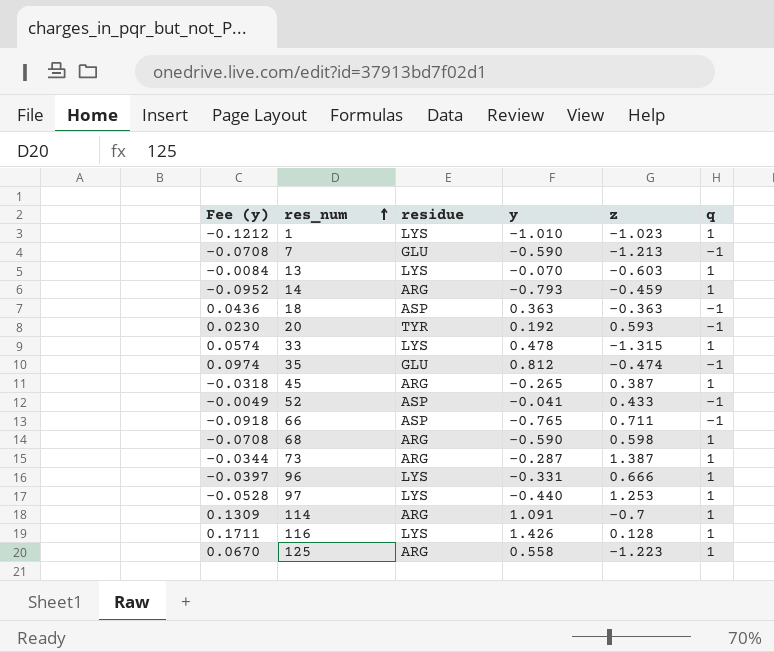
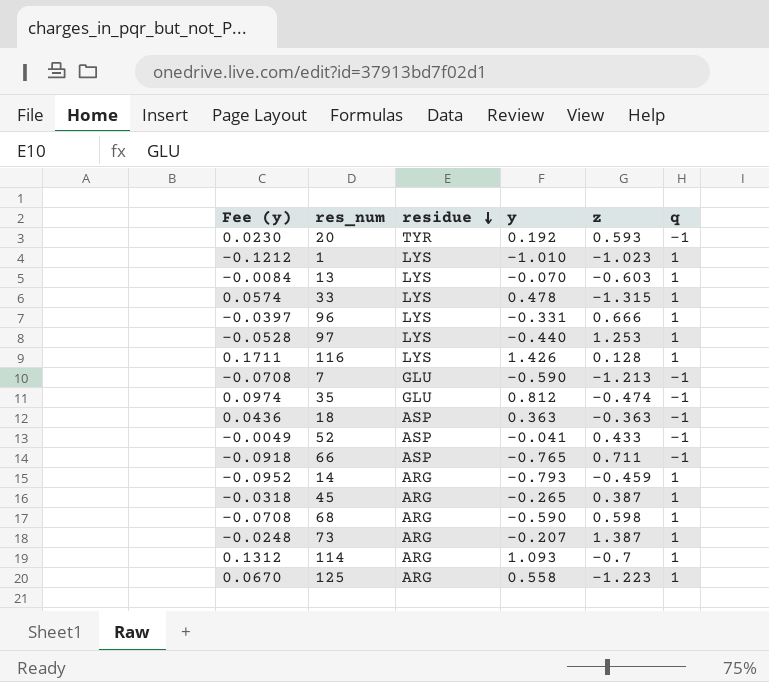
row order: res_num ascending -> residue descending
73 | Fee (y): -0.0344 -> -0.0248
73 | y: -0.287 -> -0.207
114 | Fee (y): 0.1309 -> 0.1312
114 | y: 1.091 -> 1.093

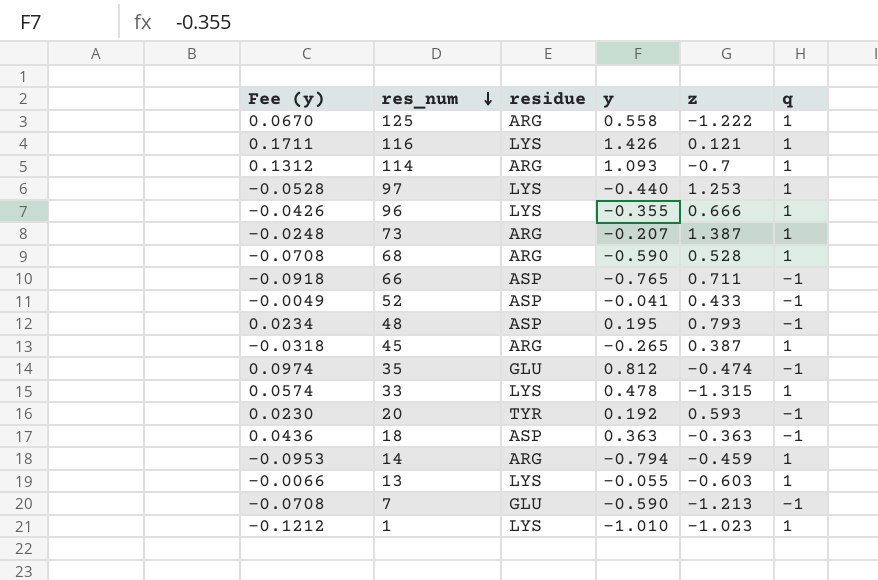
row order: residue descending -> res_num descending
125 | z: -1.223 -> -1.222
116 | z: 0.128 -> 0.121
96 | Fee (y): -0.0397 -> -0.0426
96 | y: -0.331 -> -0.355
68 | z: 0.598 -> 0.528
row 48: none -> 0.0234 | ASP | 0.195 | 0.793 | -1
14 | Fee (y): -0.0952 -> -0.0953
14 | y: -0.793 -> -0.794
13 | Fee (y): -0.0084 -> -0.0066
13 | y: -0.070 -> -0.055

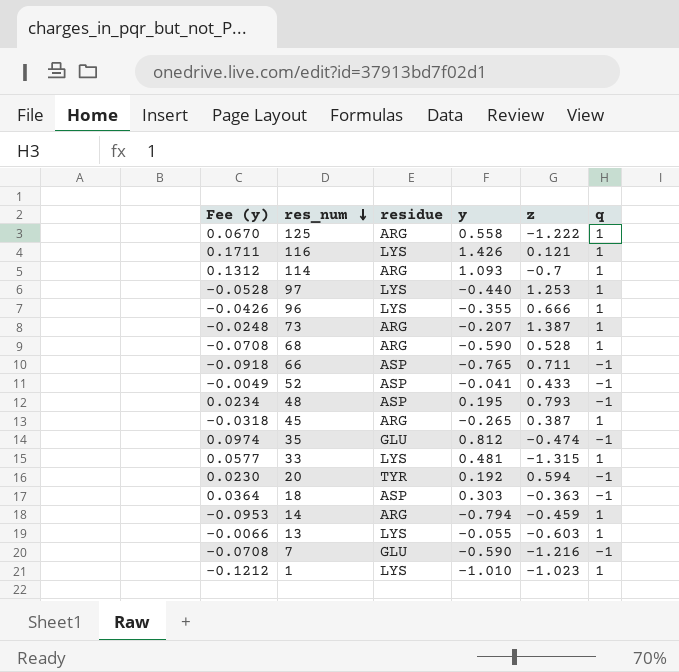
33 | Fee (y): 0.0574 -> 0.0577
33 | y: 0.478 -> 0.481
20 | z: 0.593 -> 0.594
18 | Fee (y): 0.0436 -> 0.0364
18 | y: 0.363 -> 0.303
7 | z: -1.213 -> -1.216

